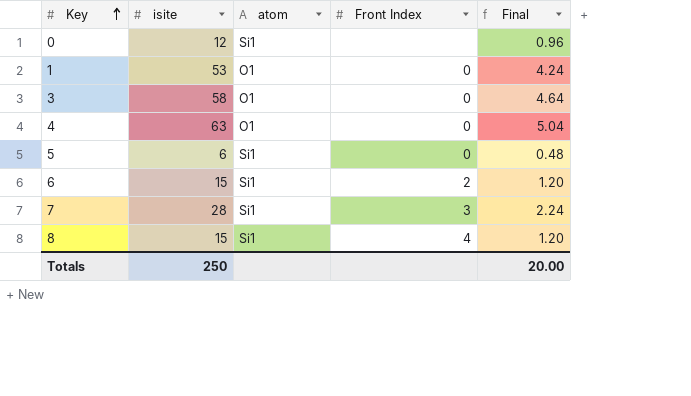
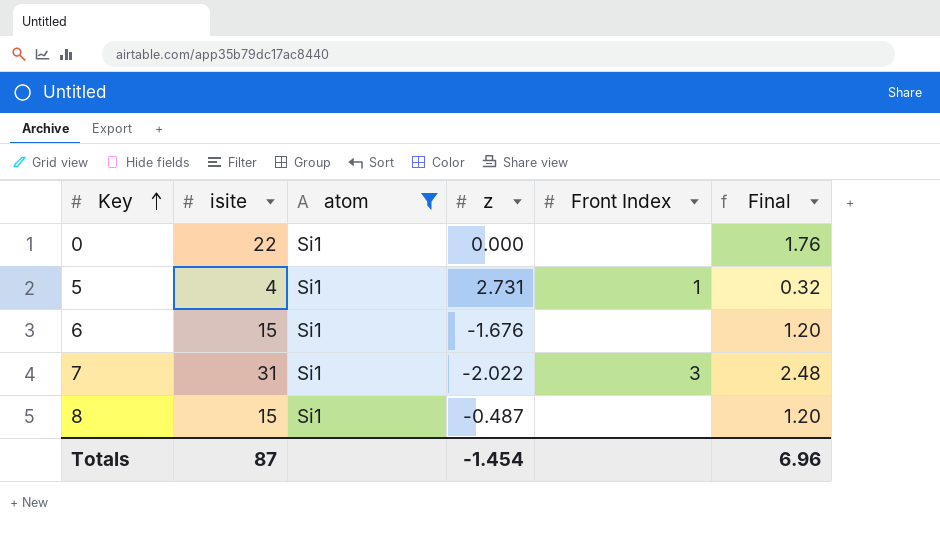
filter: none -> atom = Si1
column z | position: none -> 4
0 | isite: 12 -> 22
0 | Final: 0.96 -> 1.76
5 | isite: 6 -> 4
5 | Front Index: 0 -> 1
5 | Final: 0.48 -> 0.32
6 | Front Index: 2 -> none
7 | isite: 28 -> 31
7 | Final: 2.24 -> 2.48
8 | Front Index: 4 -> none
Totals | isite: 250 -> 87
Totals | Final: 20.00 -> 6.96

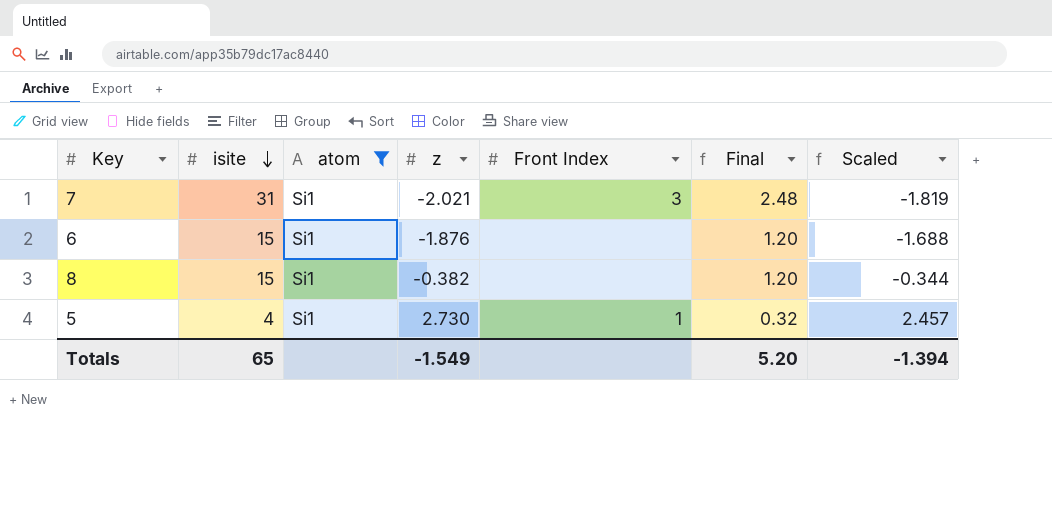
row order: Key ascending -> isite descending
column Scaled | formula: none -> [z] * 0.9
row 0: 22 | Si1 | 0.000 | none | 1.76 -> none
7 | z: -2.022 -> -2.021
6 | z: -1.676 -> -1.876
8 | z: -0.487 -> -0.382
5 | z: 2.731 -> 2.730
Totals | isite: 87 -> 65
Totals | z: -1.454 -> -1.549
Totals | Final: 6.96 -> 5.20

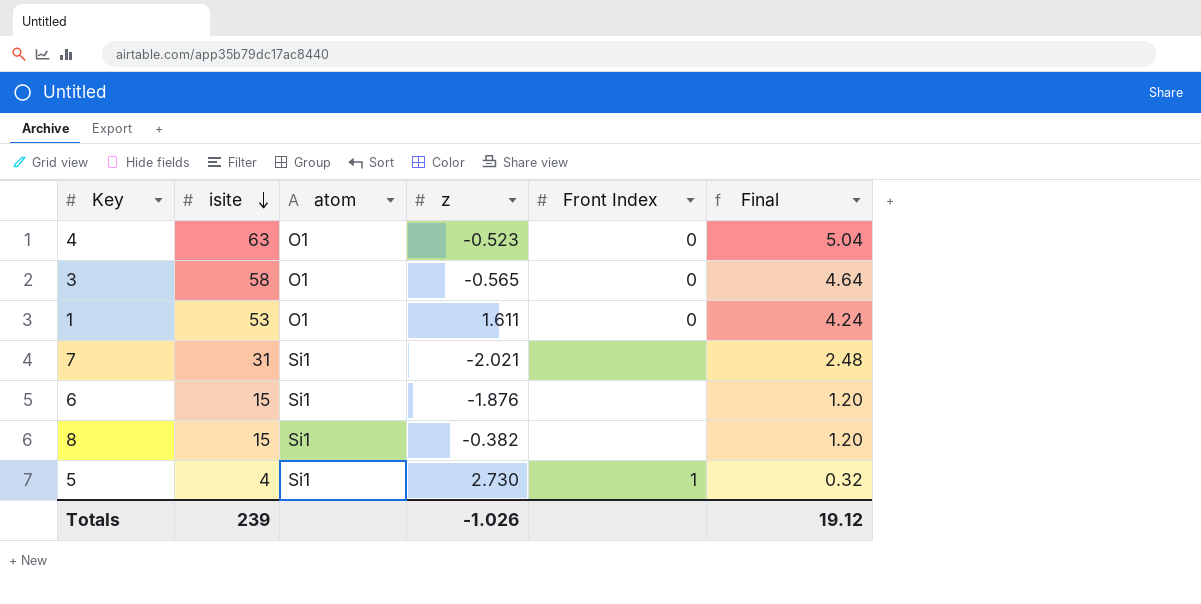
filter: atom = Si1 -> none
column Scaled | formula: [z] * 0.9 -> none
7 | Front Index: 3 -> none
Totals | isite: 65 -> 239
Totals | z: -1.549 -> -1.026
Totals | Final: 5.20 -> 19.12

